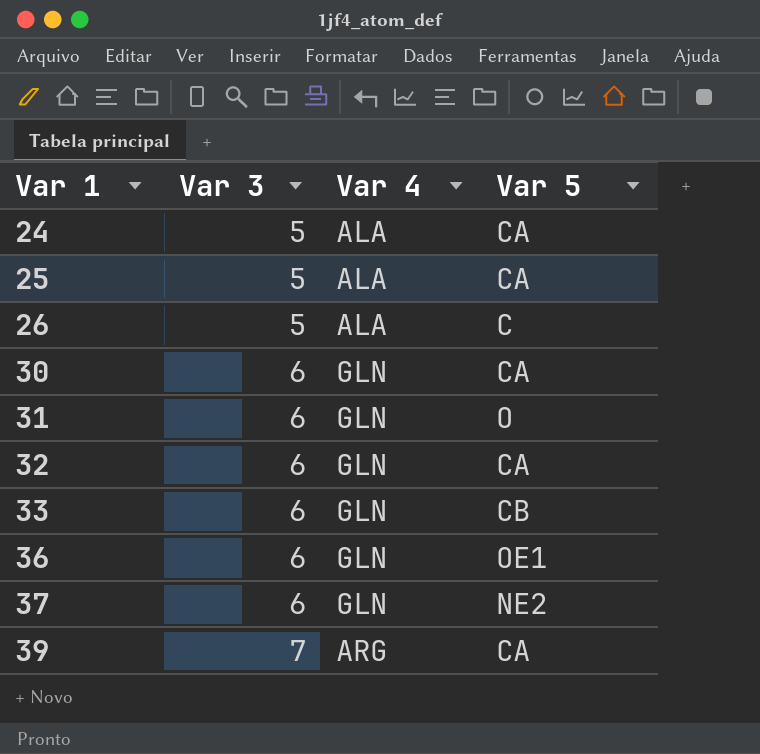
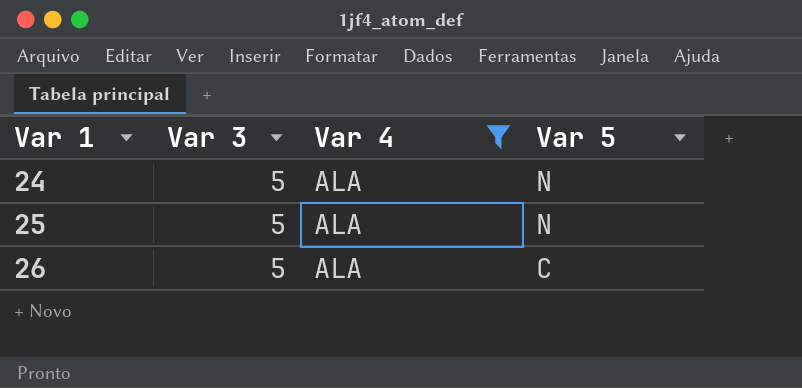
filter: none -> Var 4 = ALA
24 | Var 5: CA -> N
25 | Var 5: CA -> N

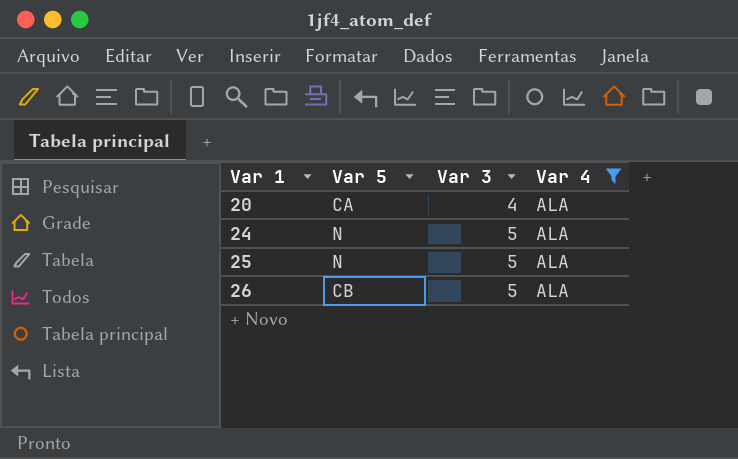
column Var 5 | position: 4 -> 2
row 20: none -> CA | 4 | ALA
26 | Var 5: C -> CB

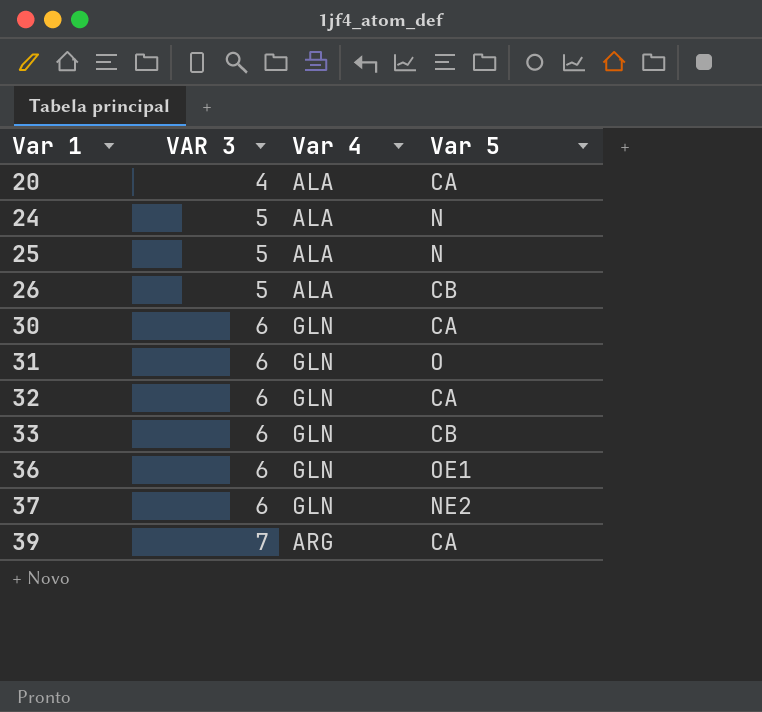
filter: Var 4 = ALA -> none
column name: Var 3 -> VAR 3
column Var 5 | position: 2 -> 4

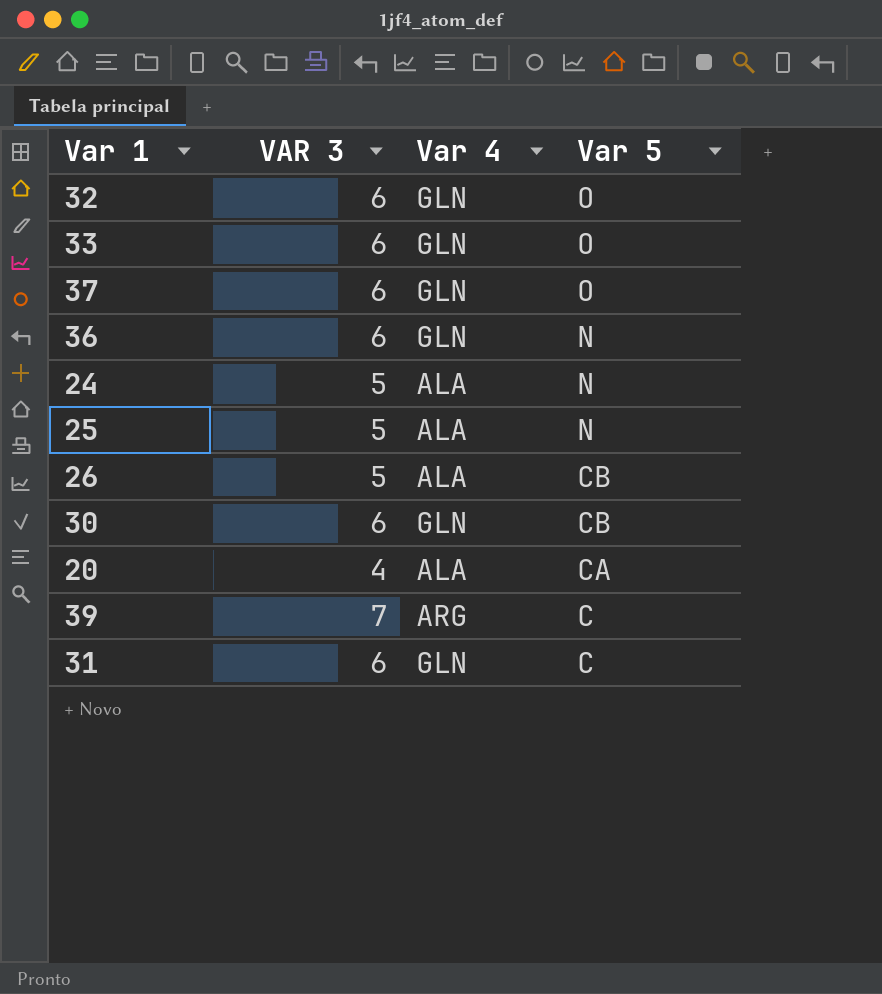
row order: Var 1 ascending -> Var 5 descending
32 | Var 5: CA -> O
33 | Var 5: CB -> O
37 | Var 5: NE2 -> O
36 | Var 5: OE1 -> N
30 | Var 5: CA -> CB
39 | Var 5: CA -> C
31 | Var 5: O -> C

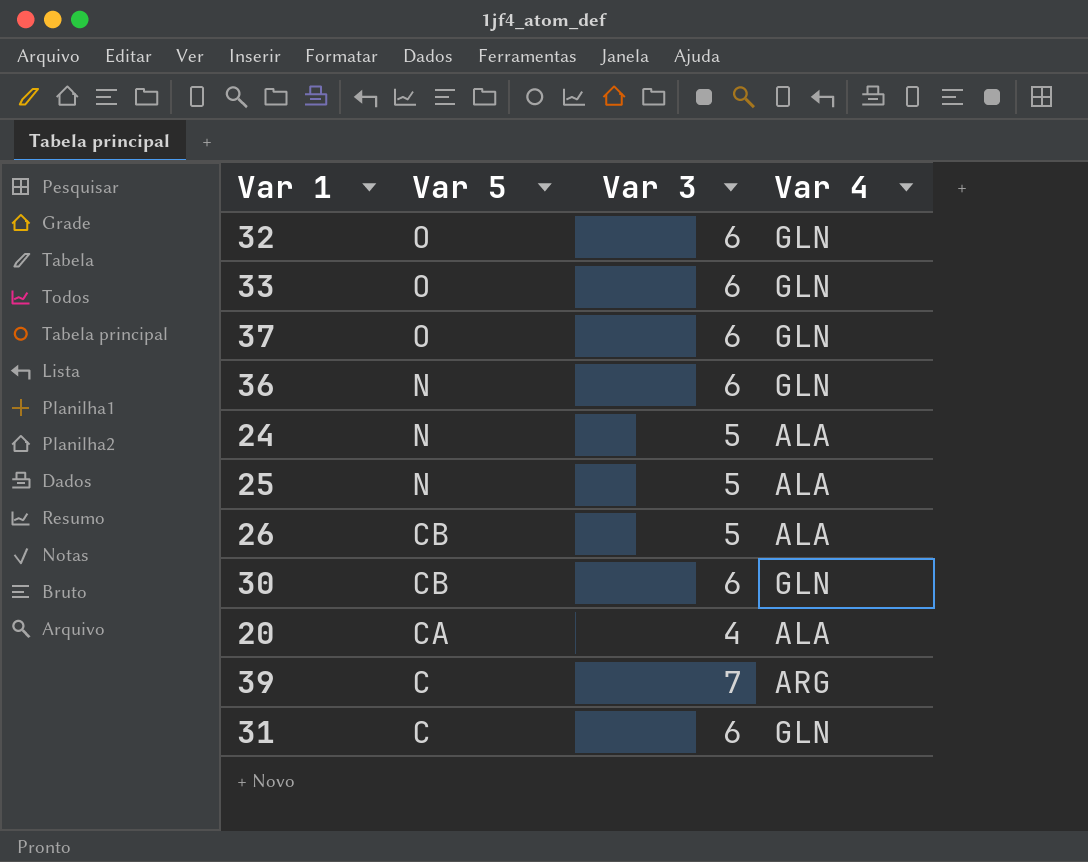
column Var 5 | position: 4 -> 2
column name: VAR 3 -> Var 3

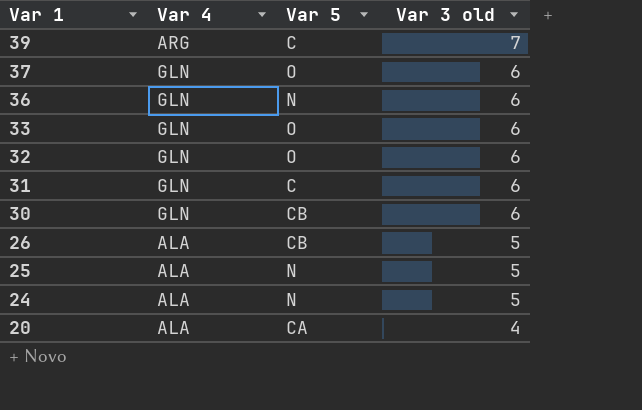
row order: Var 5 descending -> Var 1 descending
column Var 4 | position: 4 -> 2
column name: Var 3 -> Var 3 old

